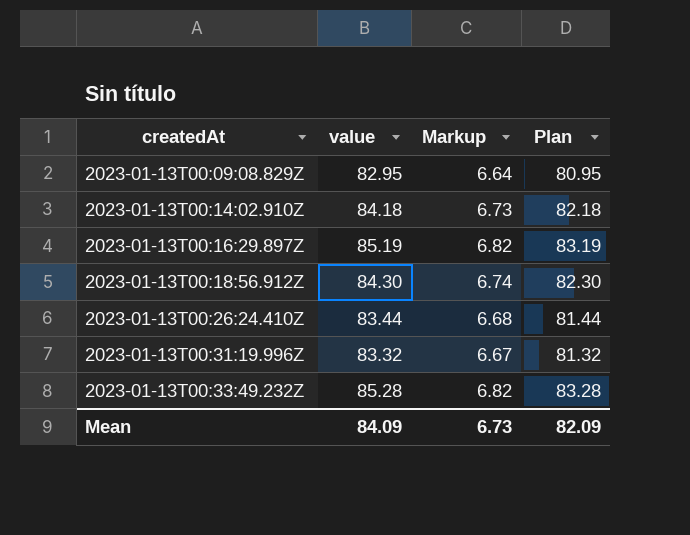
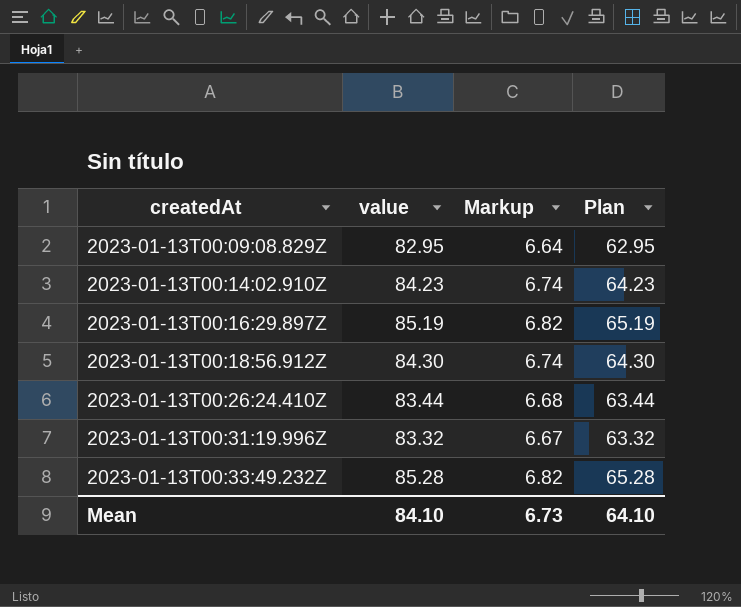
column Plan | formula: [value] - 2 -> [value] - 20
2023-01-13T00:14:02.910Z | value: 84.18 -> 84.23
2023-01-13T00:14:02.910Z | Markup: 6.73 -> 6.74
Mean | value: 84.09 -> 84.10
Mean | Plan: 82.09 -> 64.10

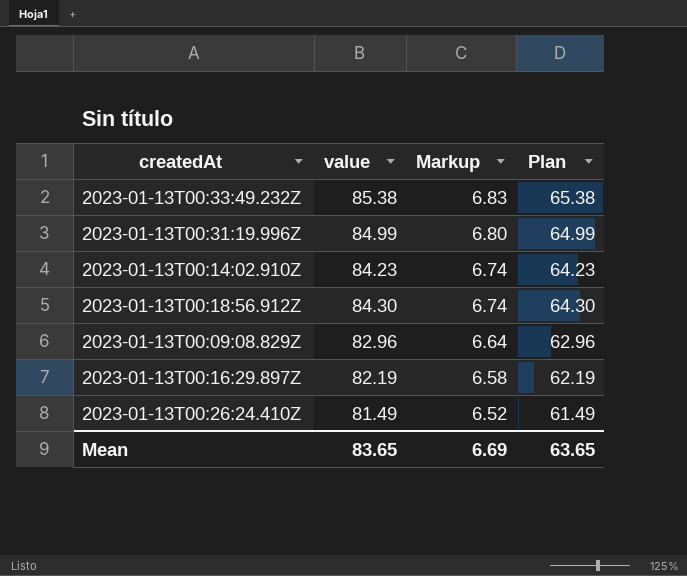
row order: createdAt ascending -> Markup descending
2023-01-13T00:33:49.232Z | value: 85.28 -> 85.38
2023-01-13T00:33:49.232Z | Markup: 6.82 -> 6.83
2023-01-13T00:33:49.232Z | Plan: 65.28 -> 65.38
2023-01-13T00:31:19.996Z | value: 83.32 -> 84.99
2023-01-13T00:31:19.996Z | Markup: 6.67 -> 6.80
2023-01-13T00:31:19.996Z | Plan: 63.32 -> 64.99
2023-01-13T00:09:08.829Z | value: 82.95 -> 82.96
2023-01-13T00:09:08.829Z | Plan: 62.95 -> 62.96
2023-01-13T00:16:29.897Z | value: 85.19 -> 82.19
2023-01-13T00:16:29.897Z | Markup: 6.82 -> 6.58
2023-01-13T00:16:29.897Z | Plan: 65.19 -> 62.19
2023-01-13T00:26:24.410Z | value: 83.44 -> 81.49
2023-01-13T00:26:24.410Z | Markup: 6.68 -> 6.52
2023-01-13T00:26:24.410Z | Plan: 63.44 -> 61.49
Mean | value: 84.10 -> 83.65
Mean | Markup: 6.73 -> 6.69
Mean | Plan: 64.10 -> 63.65

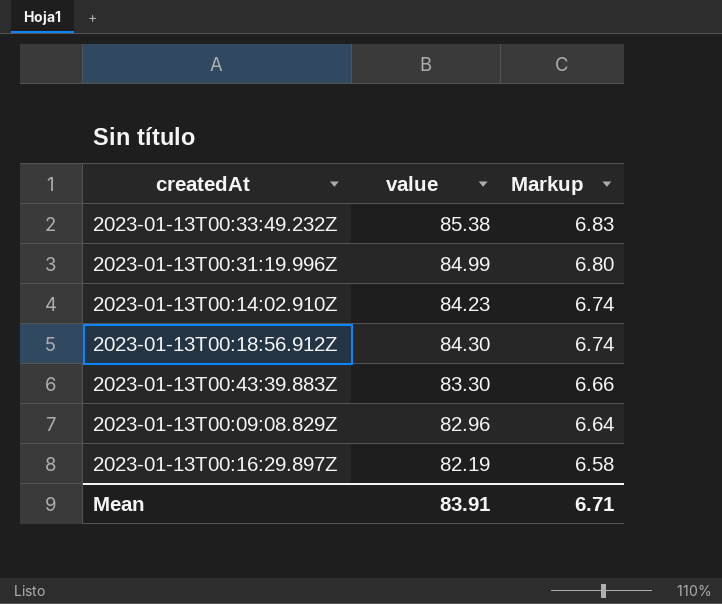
column Plan | formula: [value] - 20 -> none
row 2023-01-13T00:26:24.410Z: 81.49 | 6.52 | 61.49 -> none
row 2023-01-13T00:43:39.883Z: none -> 83.30 | 6.66
Mean | value: 83.65 -> 83.91
Mean | Markup: 6.69 -> 6.71

